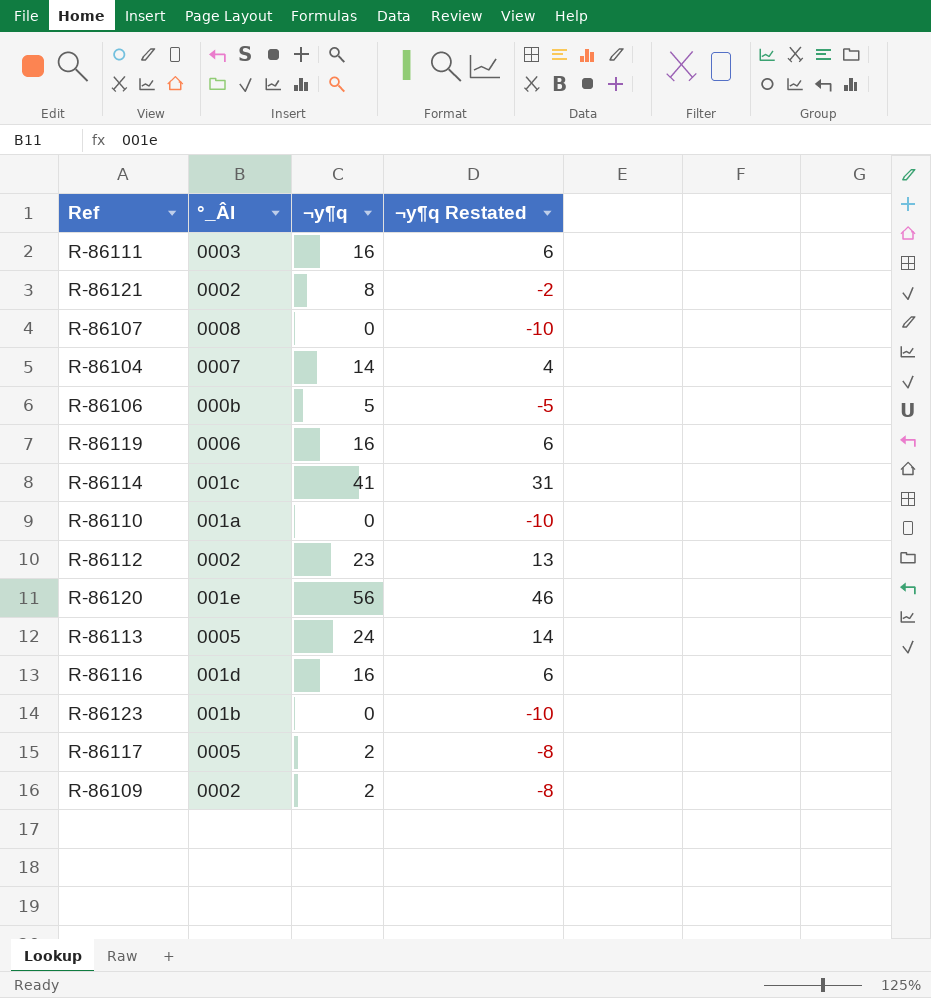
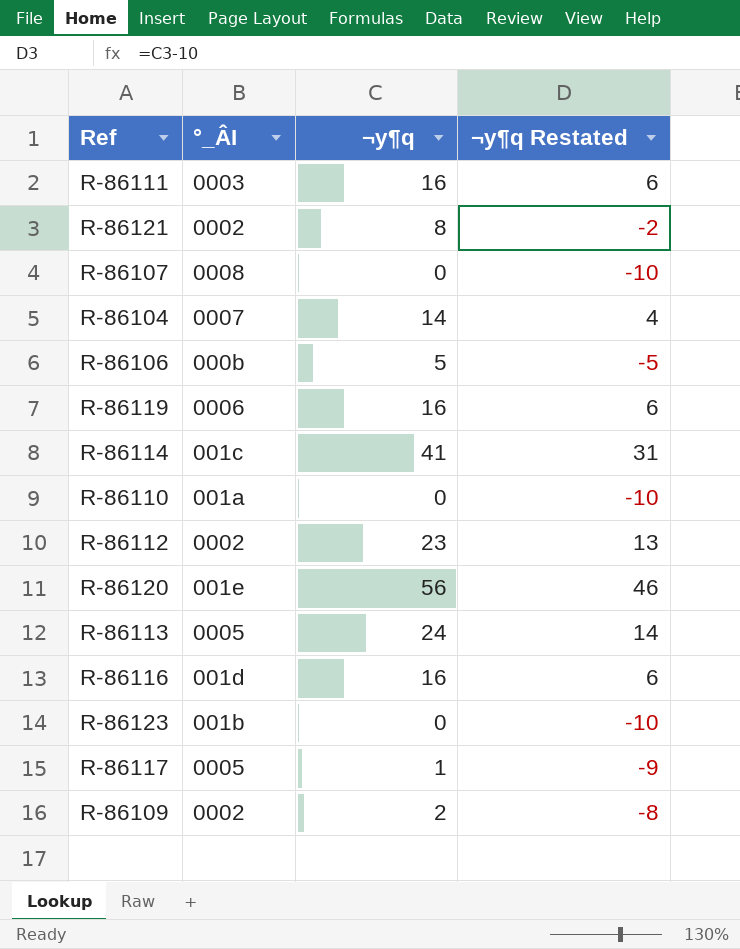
R-86117 | ¬y¶q: 2 -> 1
R-86117 | ¬y¶q Restated: -8 -> -9

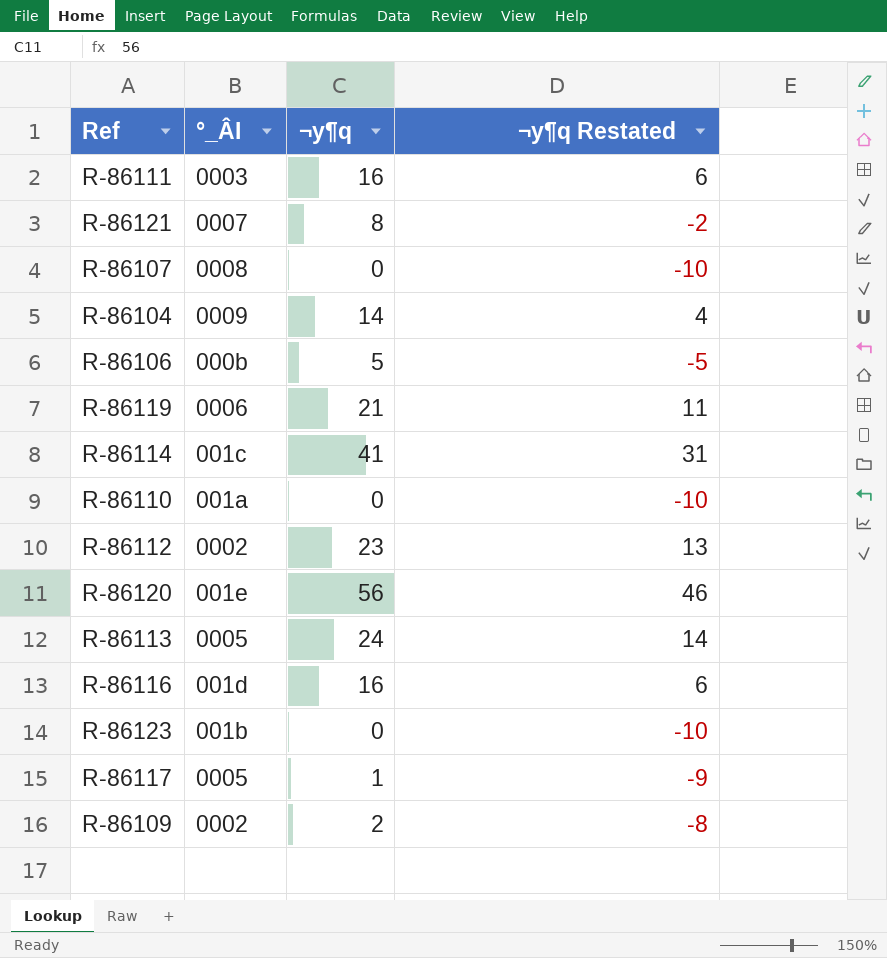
R-86121 | °_ÂI: 0002 -> 0007
R-86104 | °_ÂI: 0007 -> 0009
R-86119 | ¬y¶q: 16 -> 21
R-86119 | ¬y¶q Restated: 6 -> 11

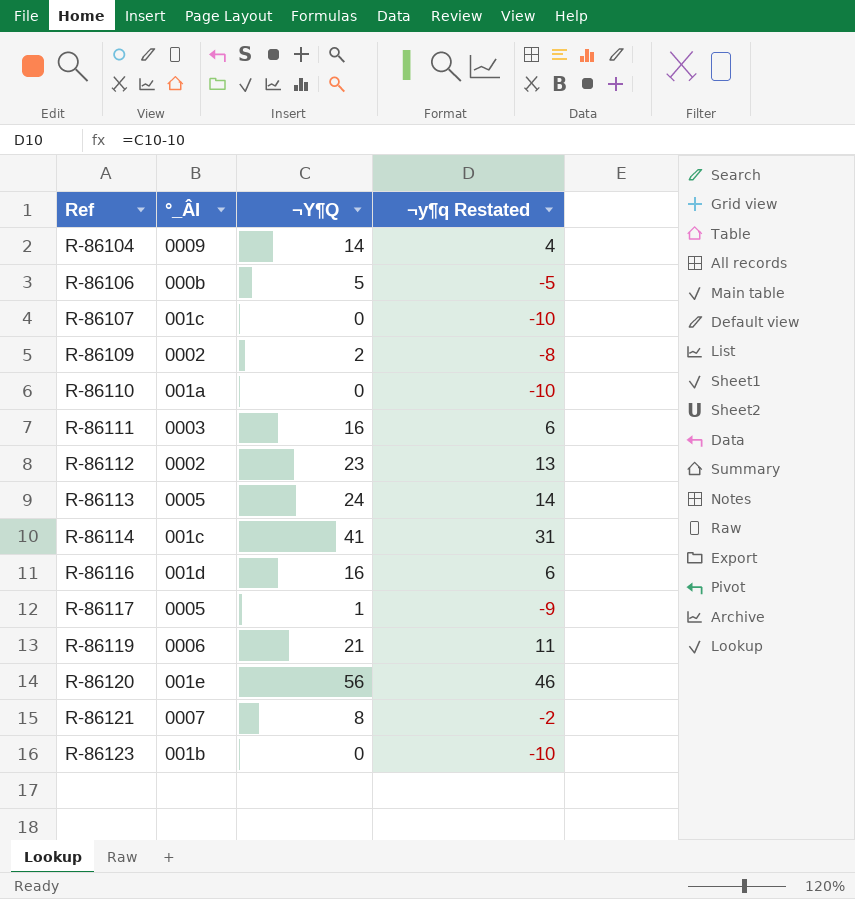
row order: none -> Ref ascending
column name: ¬y¶q -> ¬Y¶Q
R-86107 | °_ÂI: 0008 -> 001c

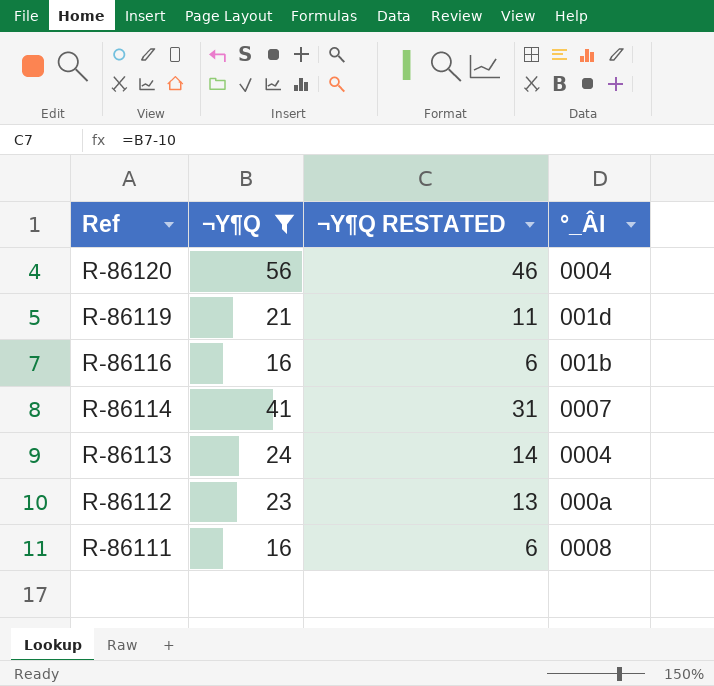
filter: none -> ¬Y¶Q >= 16
row order: Ref ascending -> Ref descending
column name: ¬y¶q Restated -> ¬Y¶Q RESTATED
column °_ÂI | position: 2 -> 4
R-86120 | °_ÂI: 001e -> 0004
R-86119 | °_ÂI: 0006 -> 001d
R-86116 | °_ÂI: 001d -> 001b
R-86114 | °_ÂI: 001c -> 0007
R-86113 | °_ÂI: 0005 -> 0004
R-86112 | °_ÂI: 0002 -> 000a
R-86111 | °_ÂI: 0003 -> 0008

